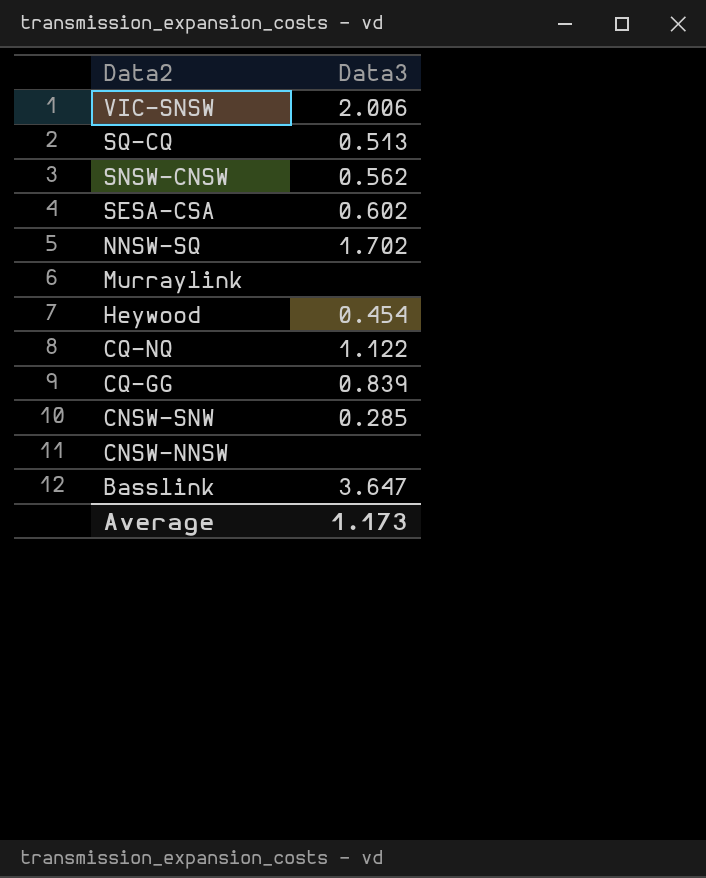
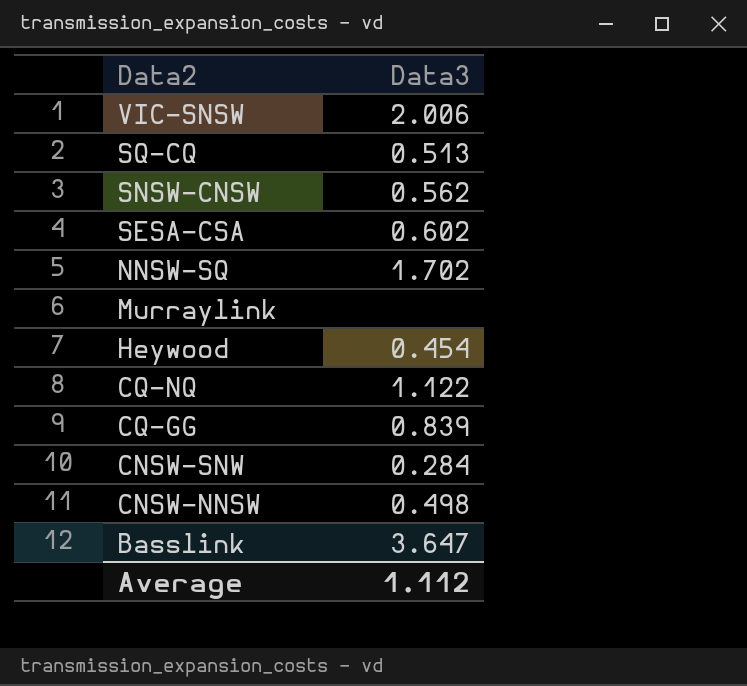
CNSW-SNW | Data3: 0.285 -> 0.284
CNSW-NNSW | Data3: none -> 0.498
Average | Data3: 1.173 -> 1.112

